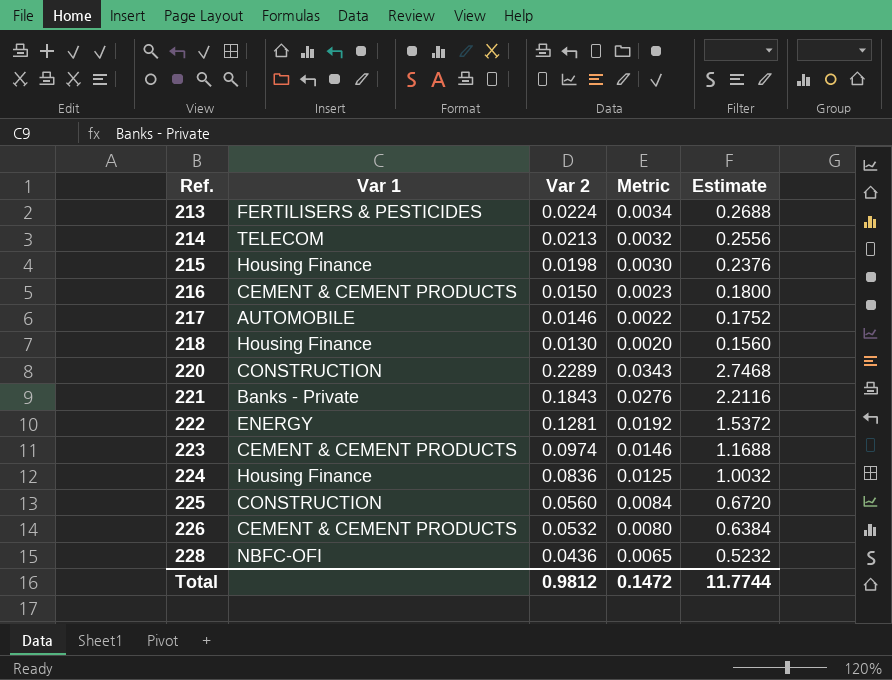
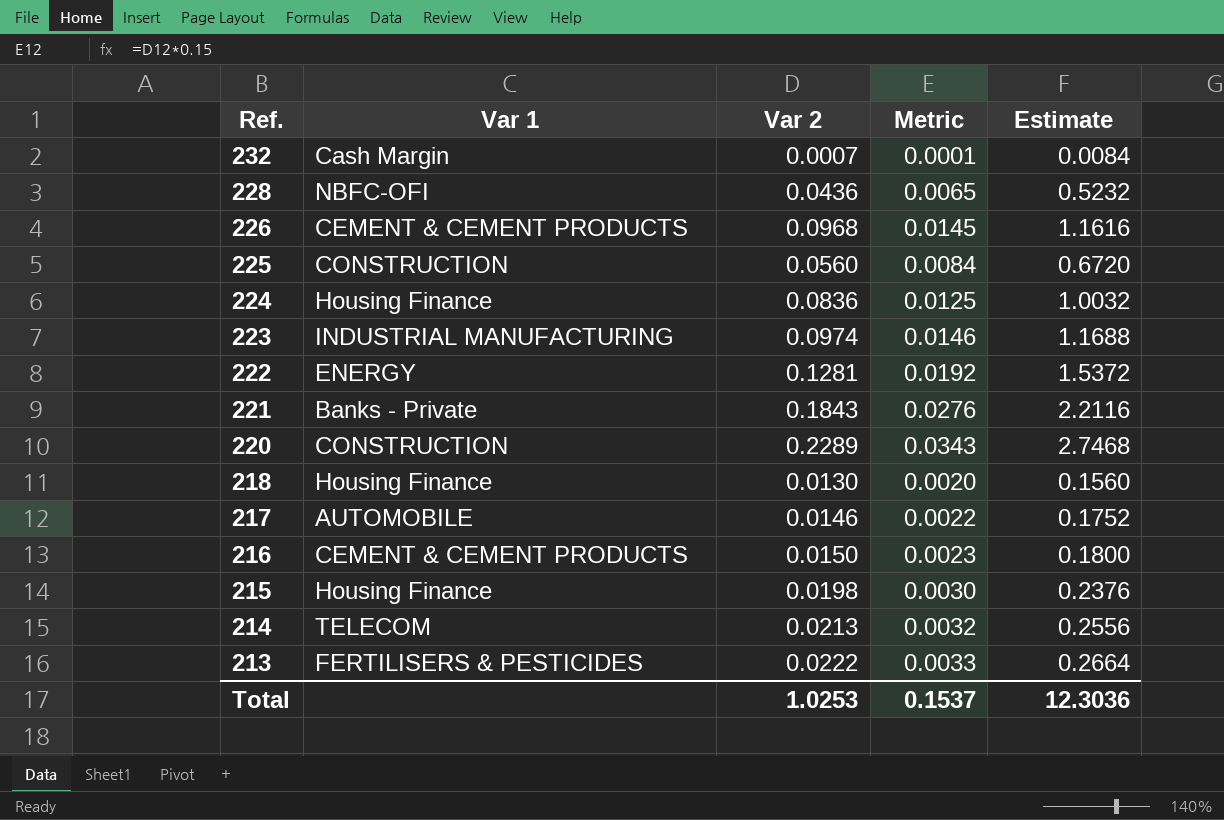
row order: Ref. ascending -> Ref. descending
row 232: none -> Cash Margin | 0.0007 | 0.0001 | 0.0084
226 | Var 2: 0.0532 -> 0.0968
226 | Metric: 0.0080 -> 0.0145
226 | Estimate: 0.6384 -> 1.1616
223 | Var 1: CEMENT & CEMENT PRODUCTS -> INDUSTRIAL MANUFACTURING
213 | Var 2: 0.0224 -> 0.0222
213 | Metric: 0.0034 -> 0.0033
213 | Estimate: 0.2688 -> 0.2664
Total | Var 2: 0.9812 -> 1.0253
Total | Metric: 0.1472 -> 0.1537
Total | Estimate: 11.7744 -> 12.3036

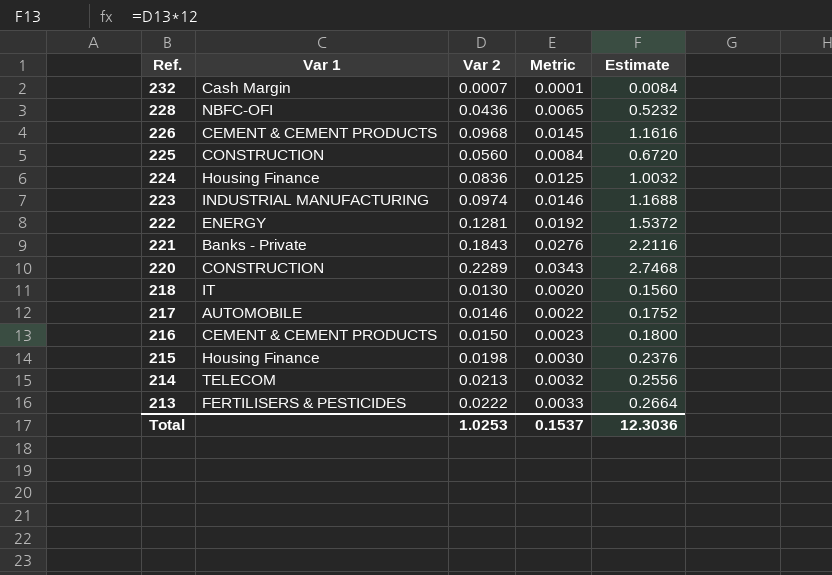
218 | Var 1: Housing Finance -> IT

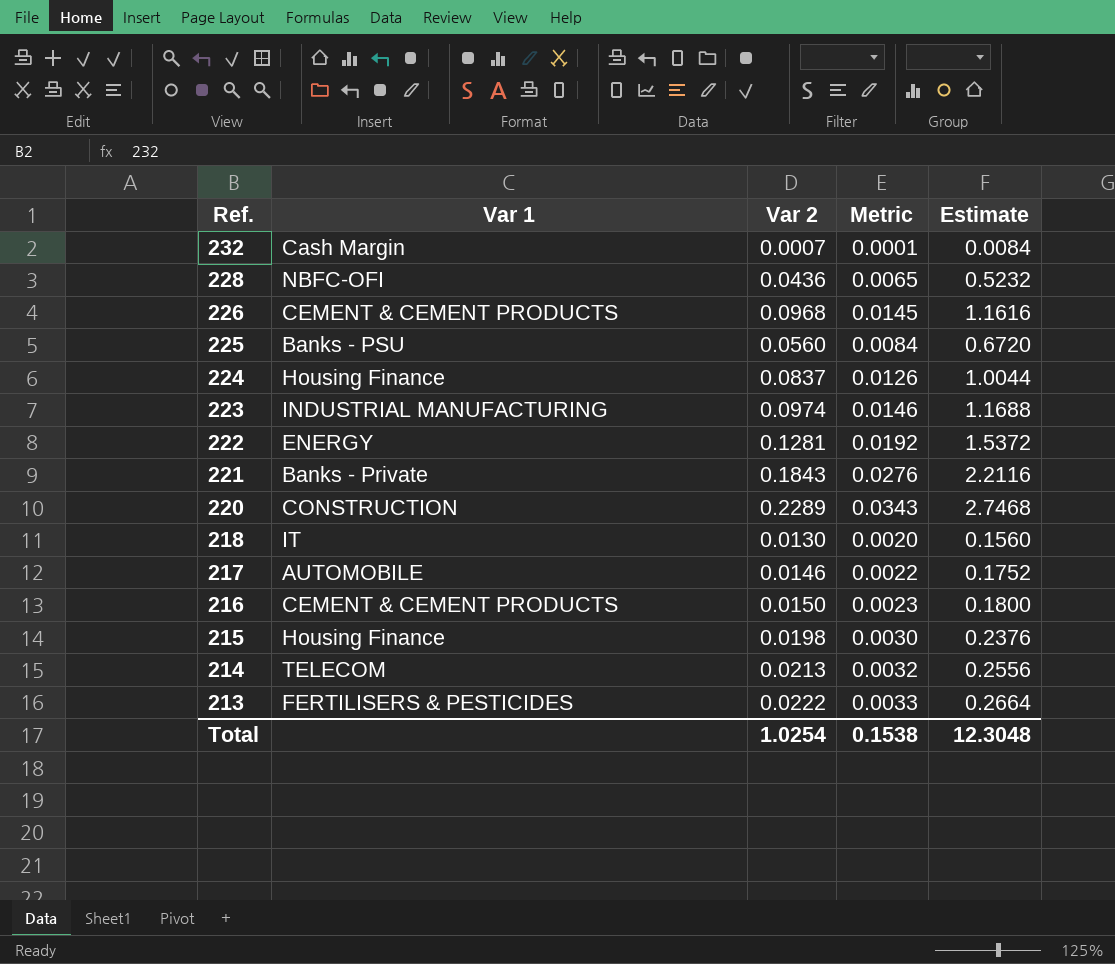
225 | Var 1: CONSTRUCTION -> Banks - PSU
224 | Var 2: 0.0836 -> 0.0837
224 | Metric: 0.0125 -> 0.0126
224 | Estimate: 1.0032 -> 1.0044
Total | Var 2: 1.0253 -> 1.0254
Total | Metric: 0.1537 -> 0.1538
Total | Estimate: 12.3036 -> 12.3048

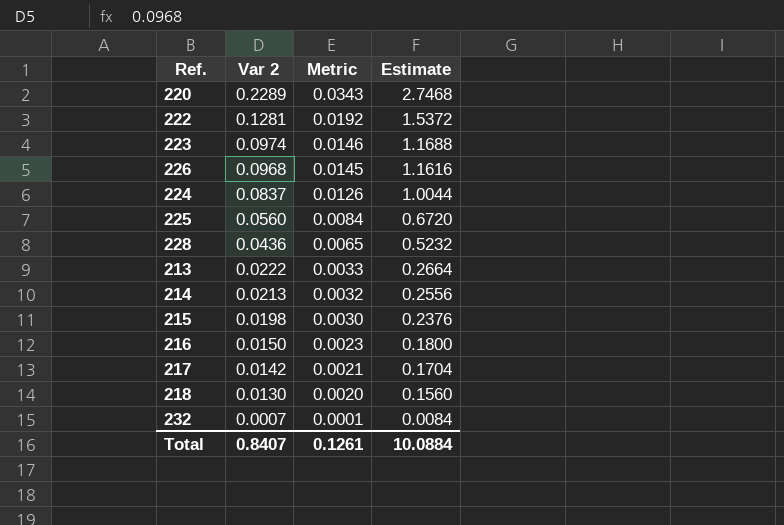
row order: Ref. descending -> Var 2 descending
column Var 1 | position: 2 -> none
row 221: Banks - Private | 0.1843 | 0.0276 | 2.2116 -> none
217 | Var 2: 0.0146 -> 0.0142
217 | Metric: 0.0022 -> 0.0021
217 | Estimate: 0.1752 -> 0.1704
Total | Var 2: 1.0254 -> 0.8407
Total | Metric: 0.1538 -> 0.1261
Total | Estimate: 12.3048 -> 10.0884

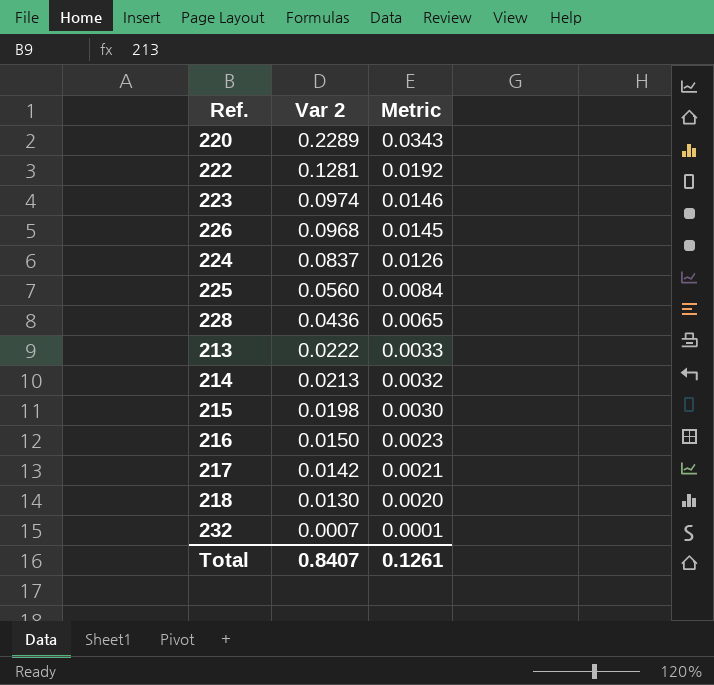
column Estimate | formula: [Var 2] * 12 -> none

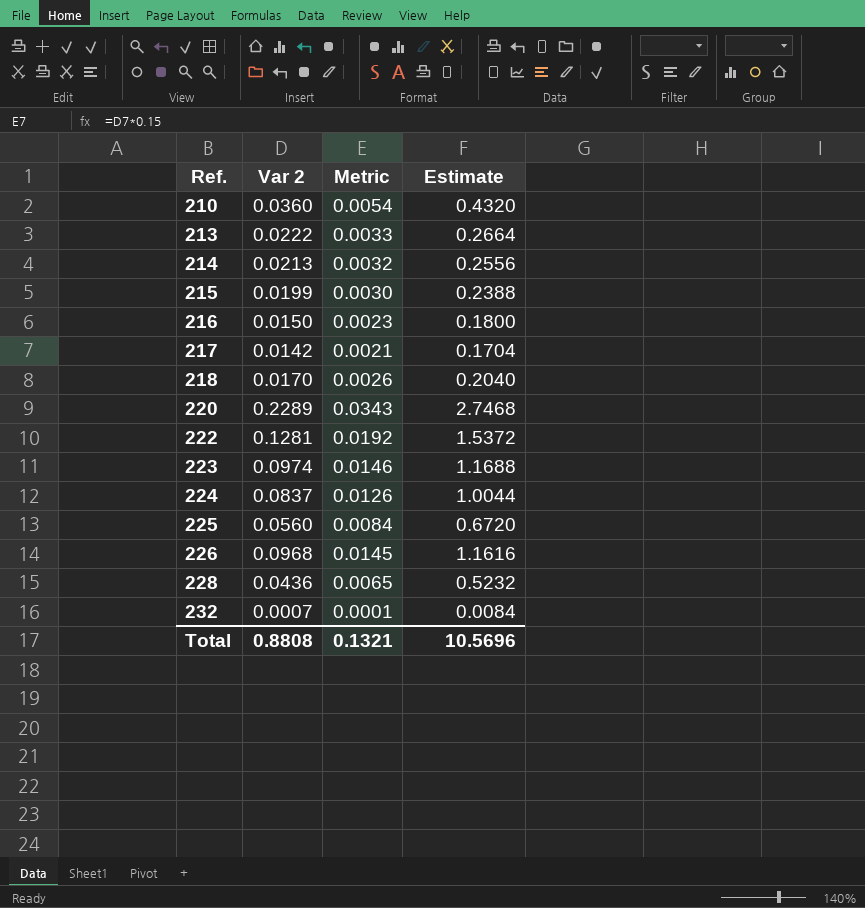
row order: Var 2 descending -> Ref. ascending
column Estimate | formula: none -> [Var 2] * 12
row 210: none -> 0.0360 | 0.0054 | 0.4320
215 | Var 2: 0.0198 -> 0.0199
218 | Var 2: 0.0130 -> 0.0170
218 | Metric: 0.0020 -> 0.0026
Total | Var 2: 0.8407 -> 0.8808
Total | Metric: 0.1261 -> 0.1321

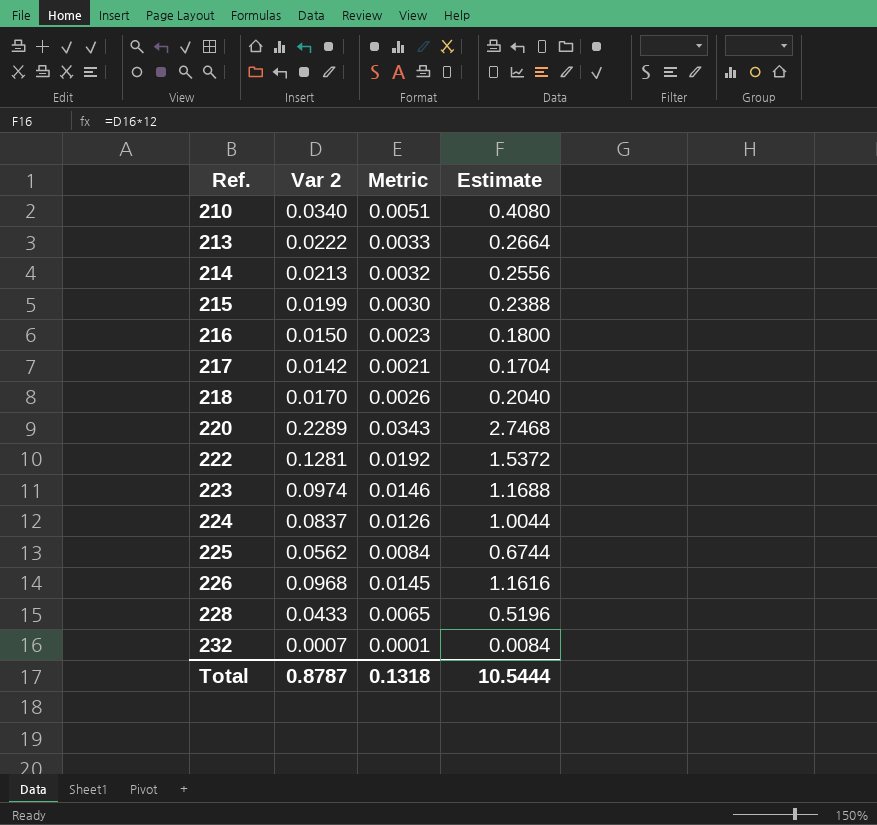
210 | Var 2: 0.0360 -> 0.0340
210 | Metric: 0.0054 -> 0.0051
210 | Estimate: 0.4320 -> 0.4080
225 | Var 2: 0.0560 -> 0.0562
225 | Estimate: 0.6720 -> 0.6744
228 | Var 2: 0.0436 -> 0.0433
228 | Estimate: 0.5232 -> 0.5196
Total | Var 2: 0.8808 -> 0.8787
Total | Metric: 0.1321 -> 0.1318
Total | Estimate: 10.5696 -> 10.5444

